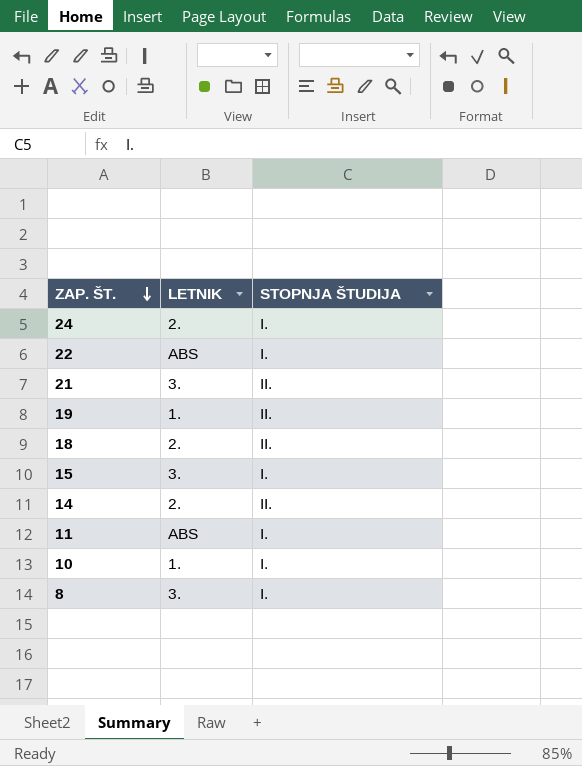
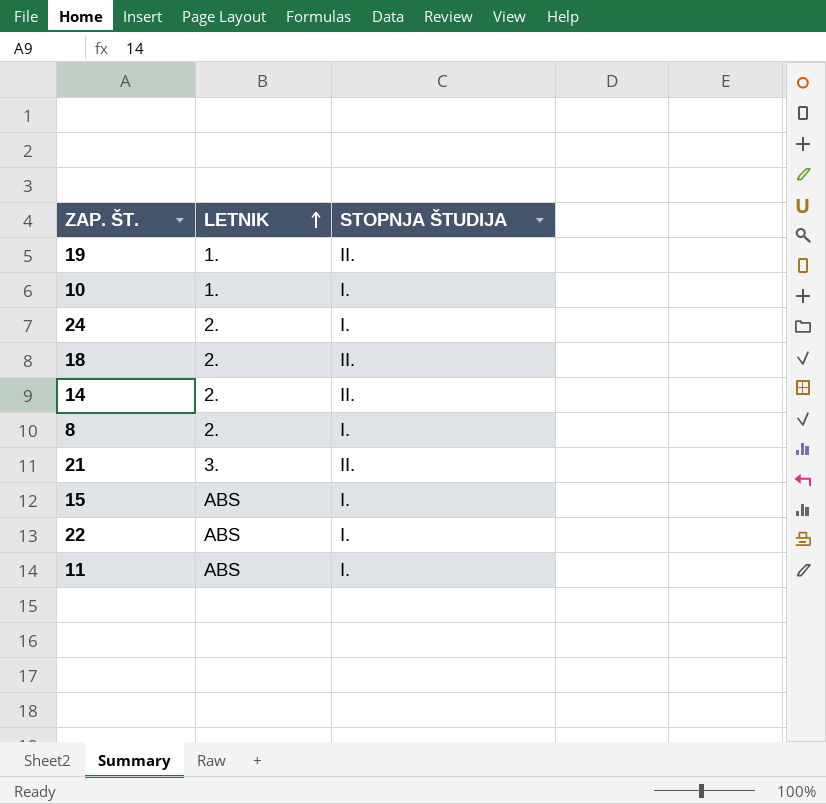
row order: ZAP. ŠT. descending -> LETNIK ascending
8 | LETNIK: 3. -> 2.
15 | LETNIK: 3. -> ABS

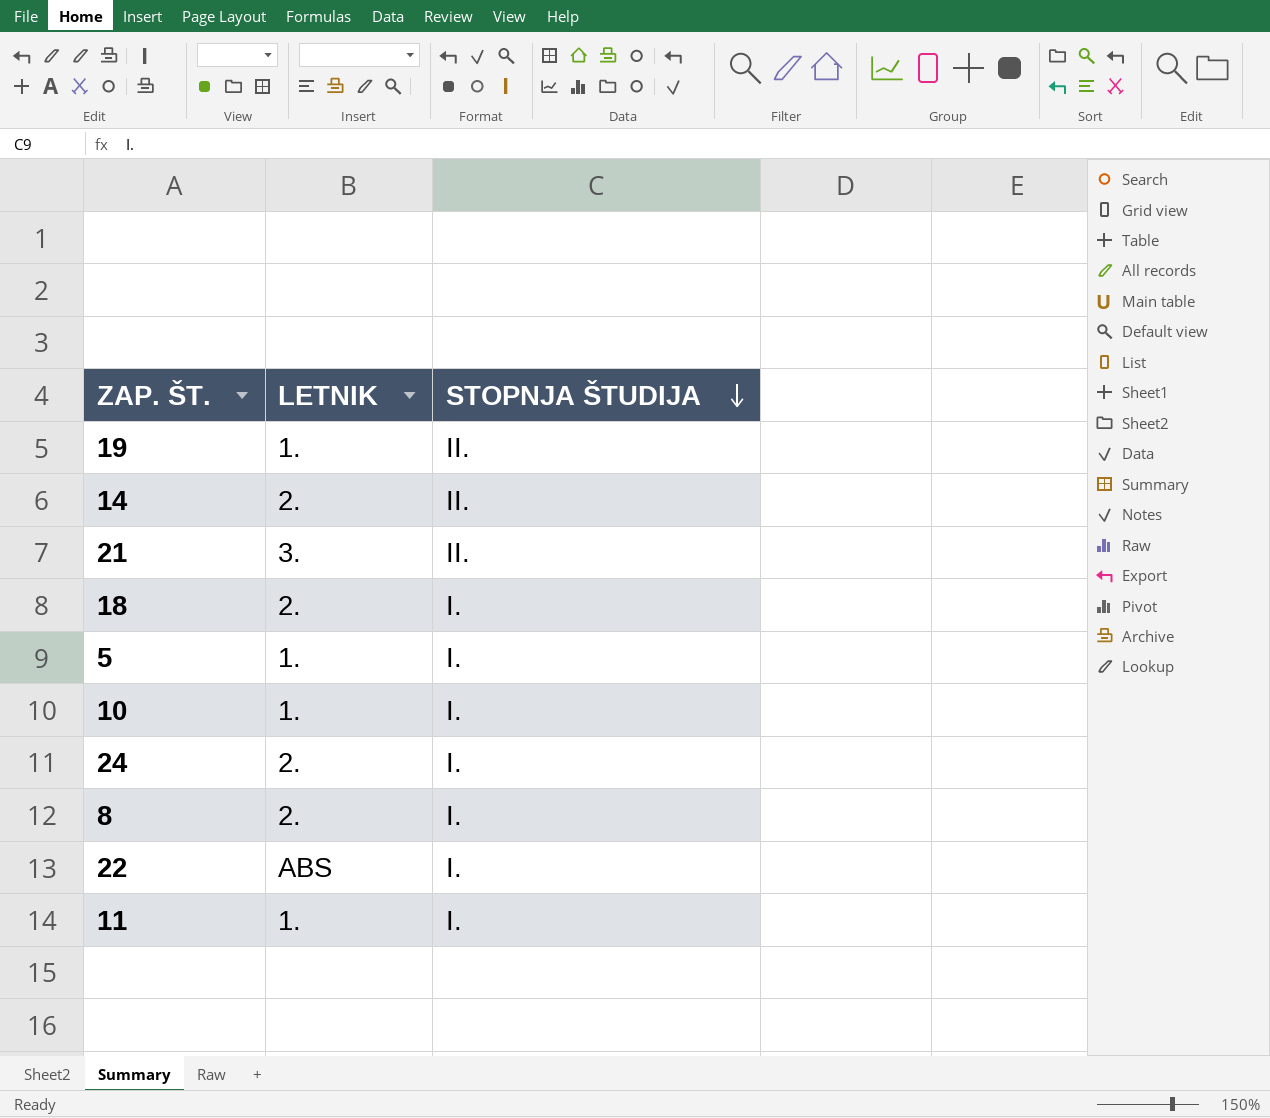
row order: LETNIK ascending -> STOPNJA ŠTUDIJA descending
row 15: ABS | I. -> none
18 | STOPNJA ŠTUDIJA: II. -> I.
row 5: none -> 1. | I.
11 | LETNIK: ABS -> 1.

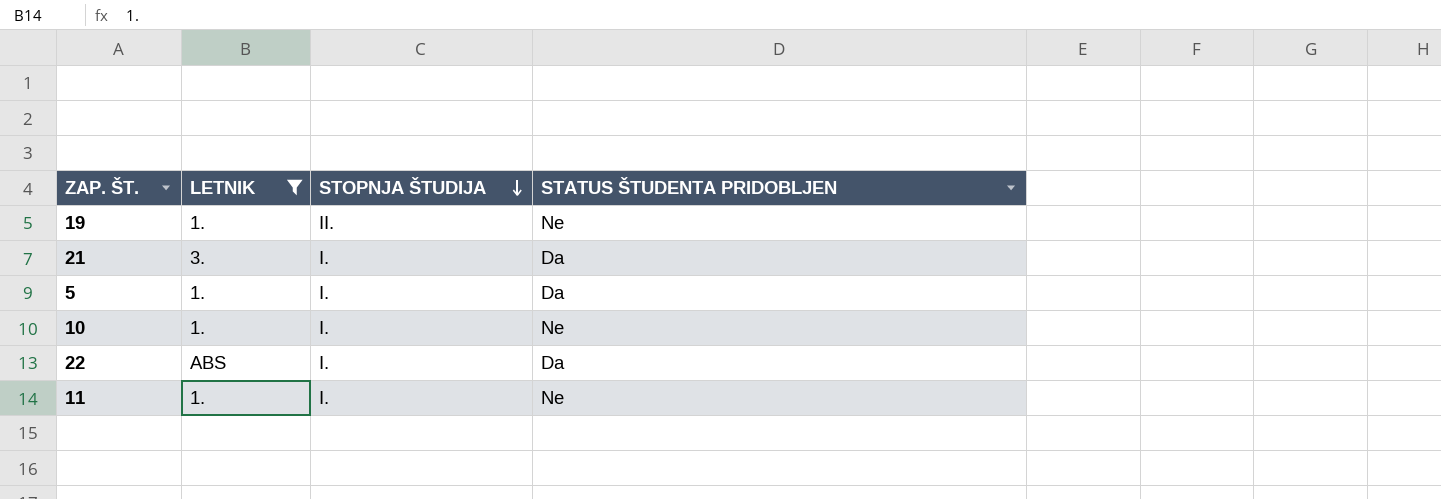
filter: none -> LETNIK != 2.
column STATUS ŠTUDENTA PRIDOBLJEN | position: none -> 4
21 | STOPNJA ŠTUDIJA: II. -> I.

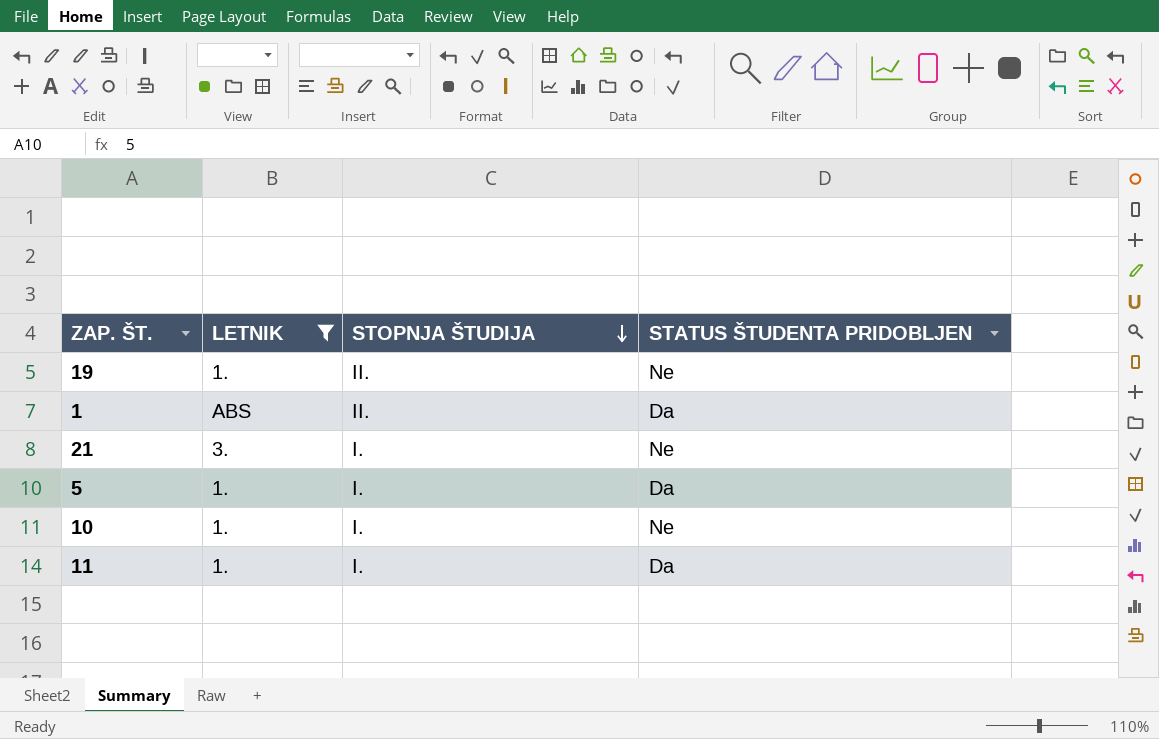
row 22: ABS | I. | Da -> none
row 1: none -> ABS | II. | Da
21 | STATUS ŠTUDENTA PRIDOBLJEN: Da -> Ne
11 | STATUS ŠTUDENTA PRIDOBLJEN: Ne -> Da

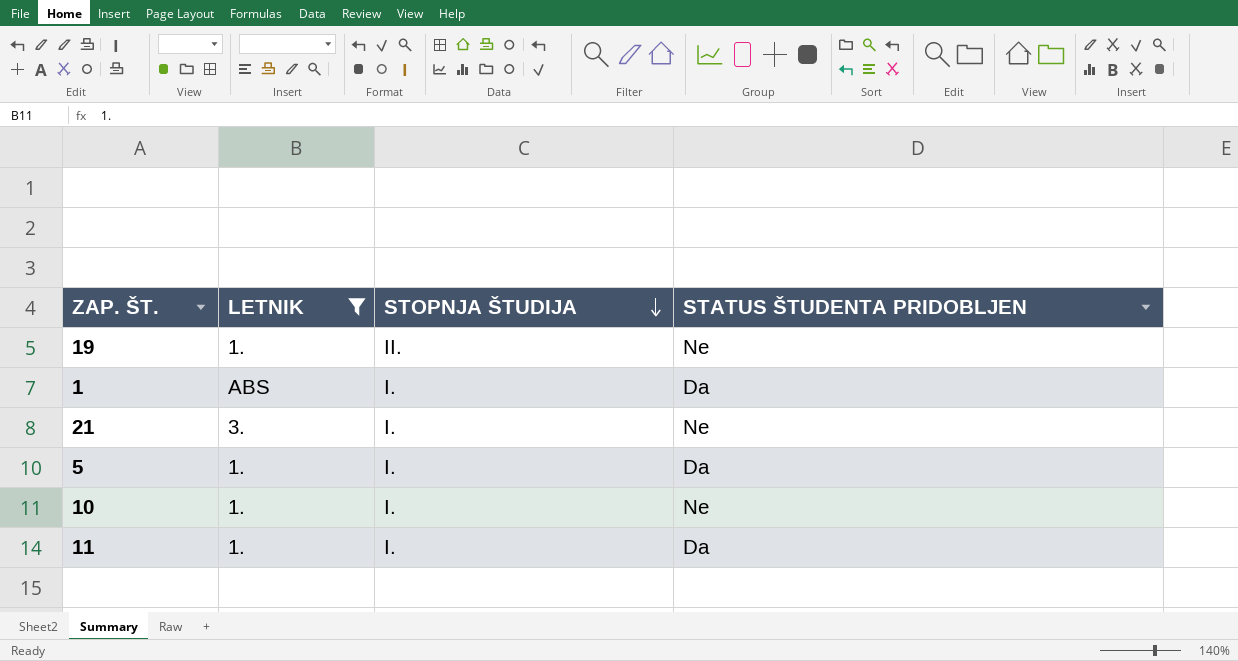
1 | STOPNJA ŠTUDIJA: II. -> I.

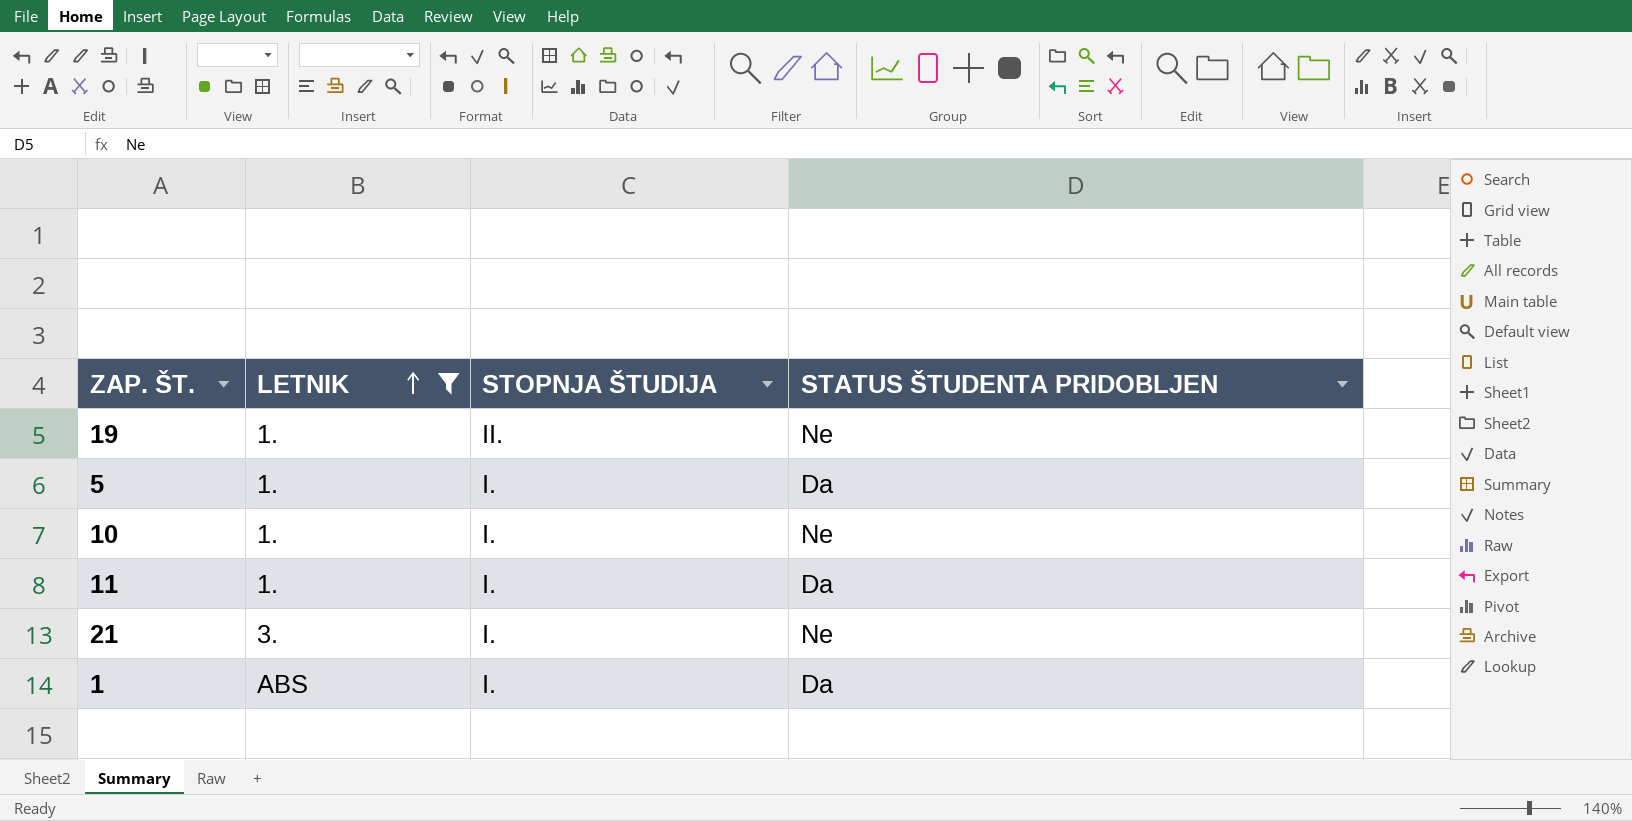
row order: STOPNJA ŠTUDIJA descending -> LETNIK ascending

